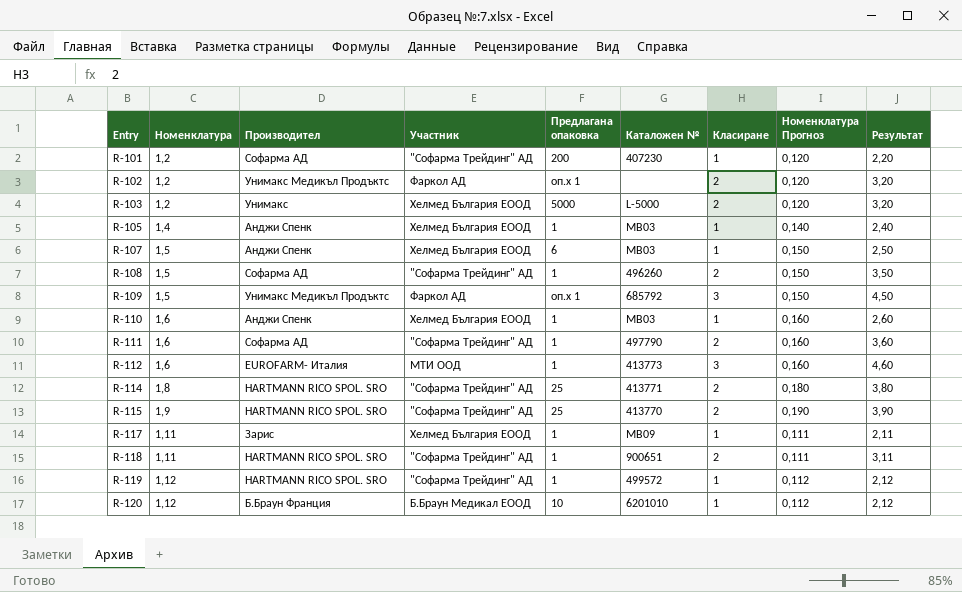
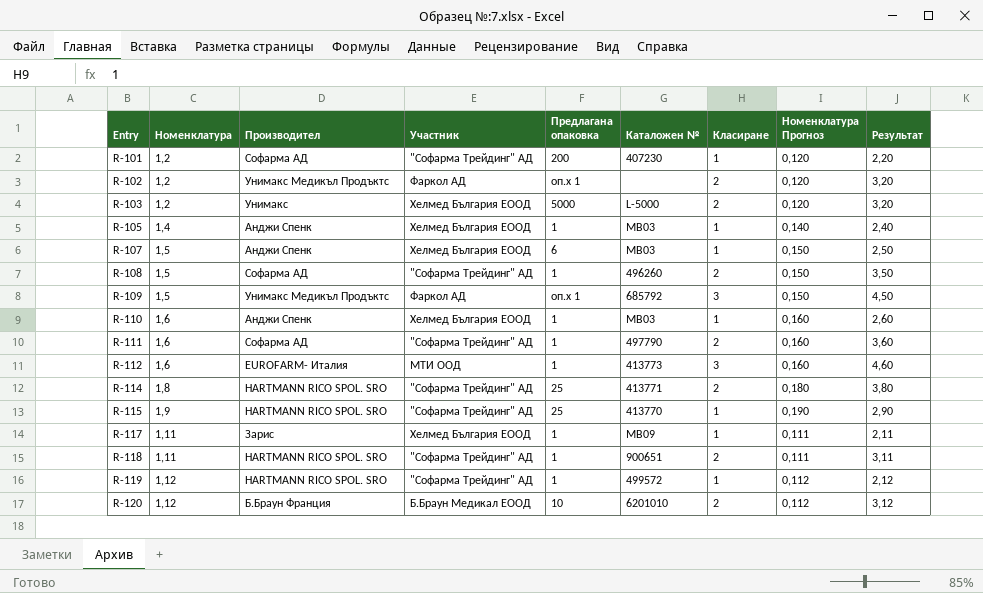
R-115 | Класиране: 2 -> 1
R-115 | Результат: 3,90 -> 2,90
R-120 | Класиране: 1 -> 2
R-120 | Результат: 2,12 -> 3,12

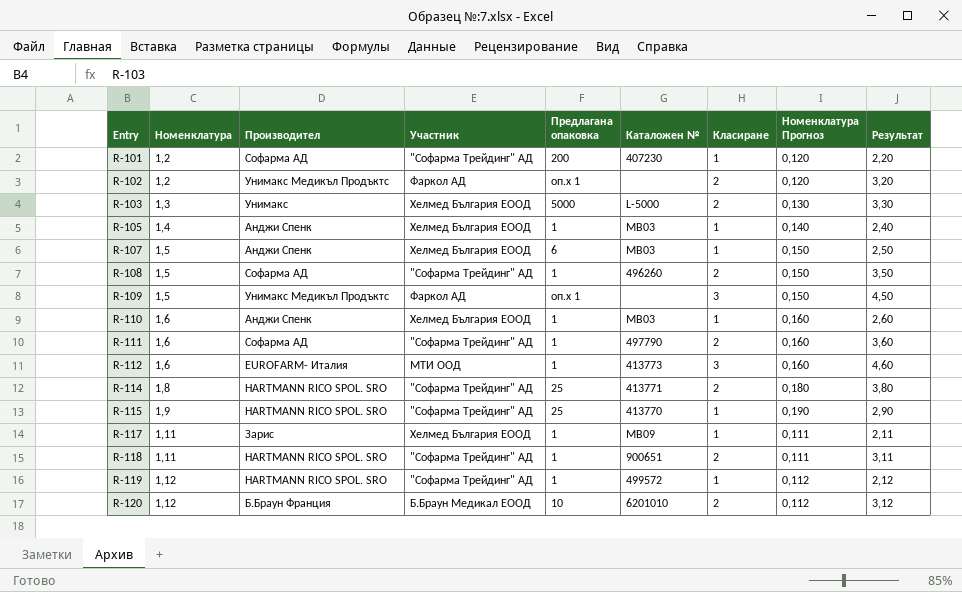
R-103 | Номенклатура: 1,2 -> 1,3
R-103 | Номенклатура Прогноз: 0,120 -> 0,130
R-103 | Результат: 3,20 -> 3,30
R-109 | Каталожен №: 685792 -> none

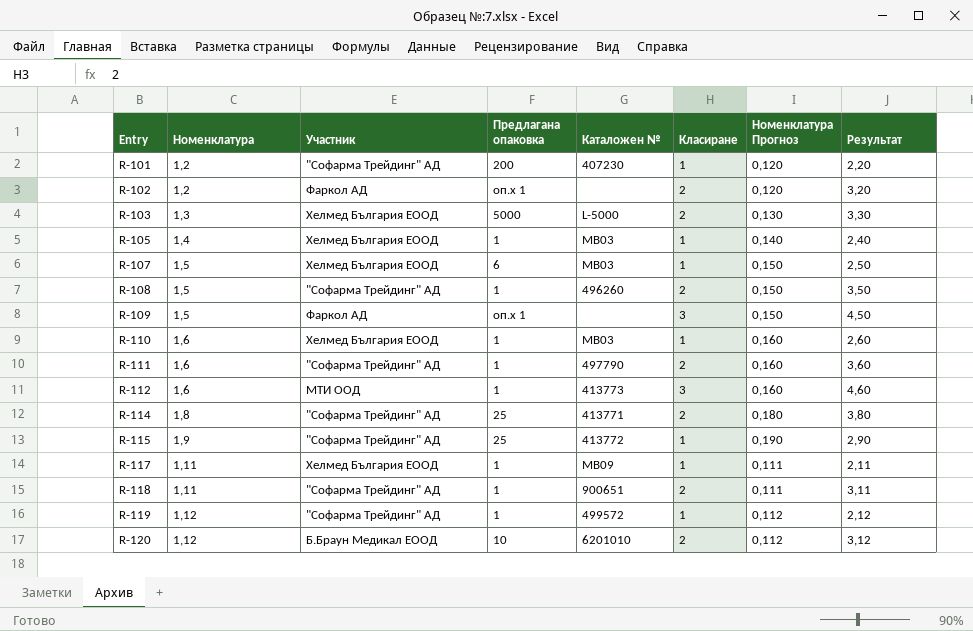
column Производител | position: 3 -> none
R-115 | Каталожен №: 413770 -> 413772

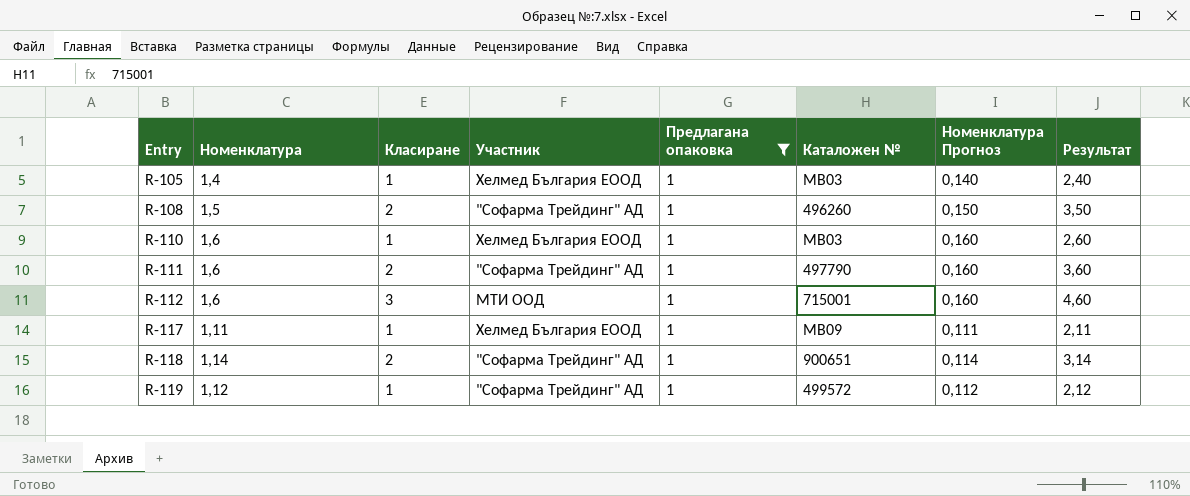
filter: none -> Предлагана опаковка = 1
column Класиране | position: 6 -> 3
R-112 | Каталожен №: 413773 -> 715001
R-118 | Номенклатура: 1,11 -> 1,14
R-118 | Номенклатура Прогноз: 0,111 -> 0,114
R-118 | Результат: 3,11 -> 3,14

